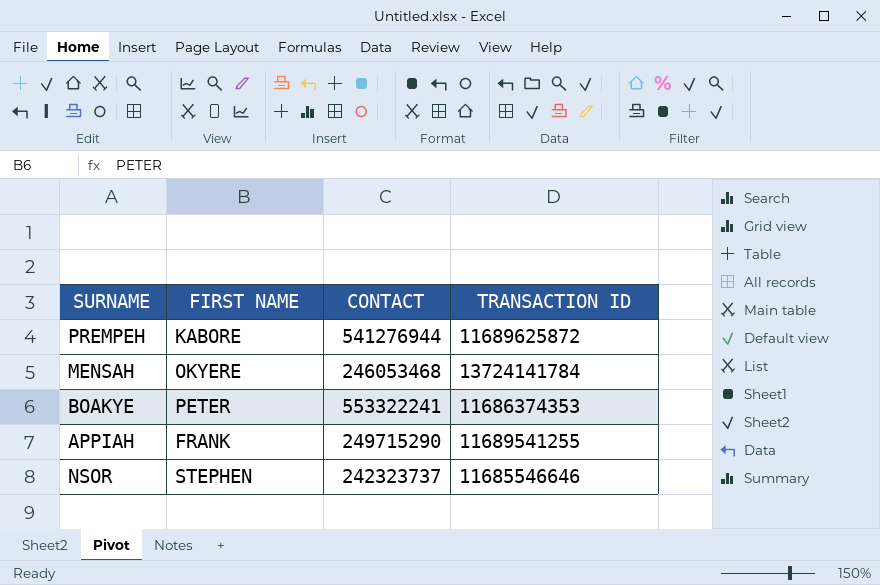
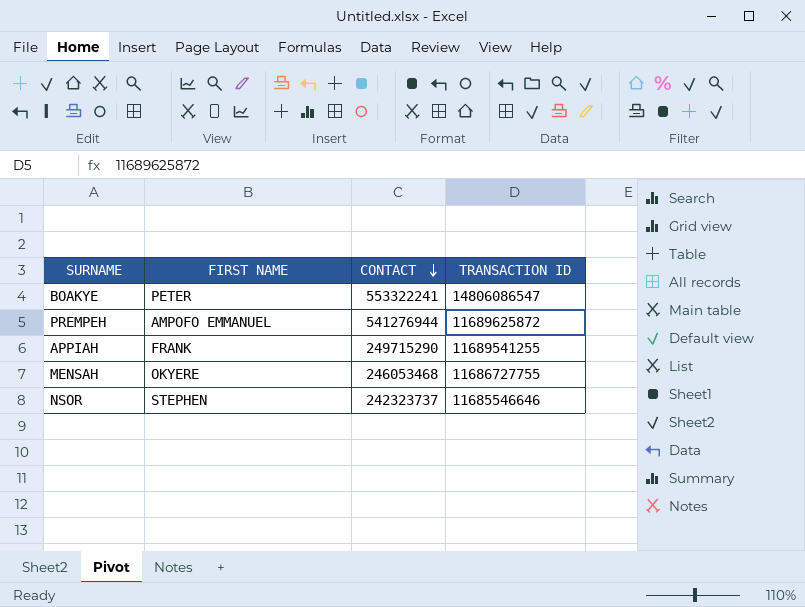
row order: none -> CONTACT descending
BOAKYE | TRANSACTION ID: 11686374353 -> 14806086547
PREMPEH | FIRST NAME: KABORE -> AMPOFO EMMANUEL
MENSAH | TRANSACTION ID: 13724141784 -> 11686727755

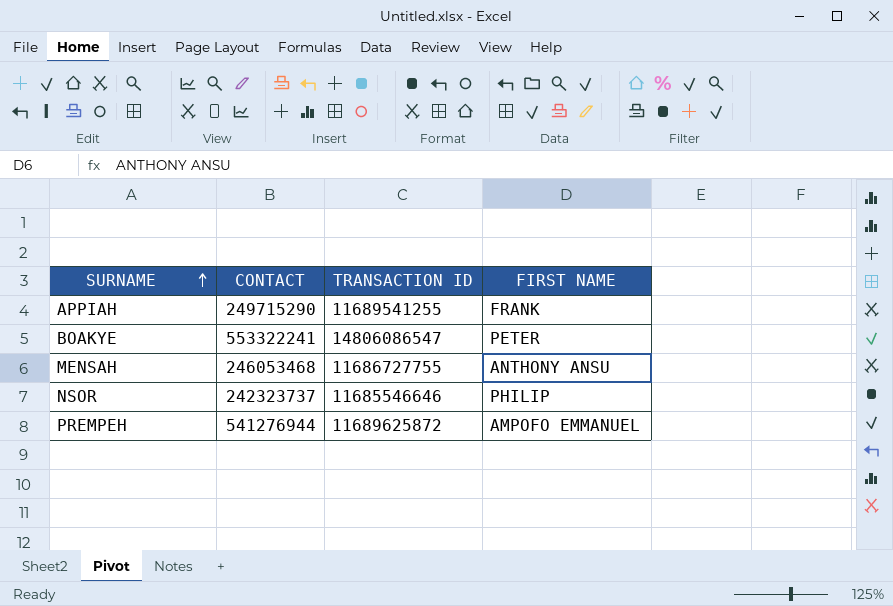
row order: CONTACT descending -> SURNAME ascending
column FIRST NAME | position: 2 -> 4
MENSAH | FIRST NAME: OKYERE -> ANTHONY ANSU
NSOR | FIRST NAME: STEPHEN -> PHILIP

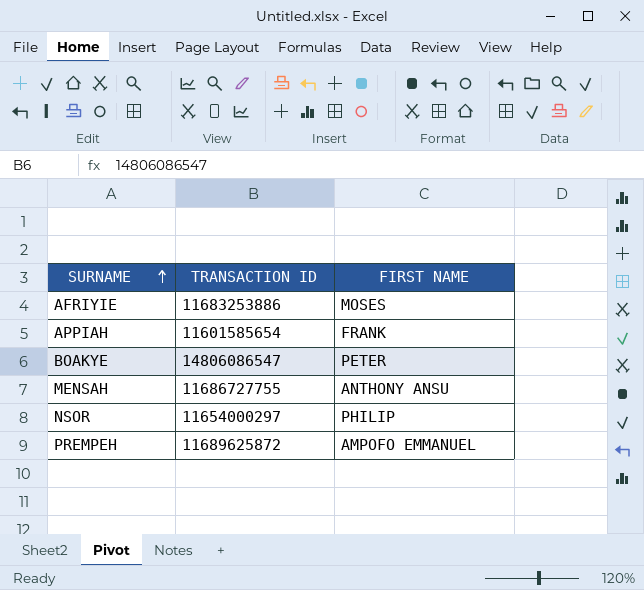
column CONTACT | position: 2 -> none
row AFRIYIE: none -> 11683253886 | MOSES
APPIAH | TRANSACTION ID: 11689541255 -> 11601585654
NSOR | TRANSACTION ID: 11685546646 -> 11654000297

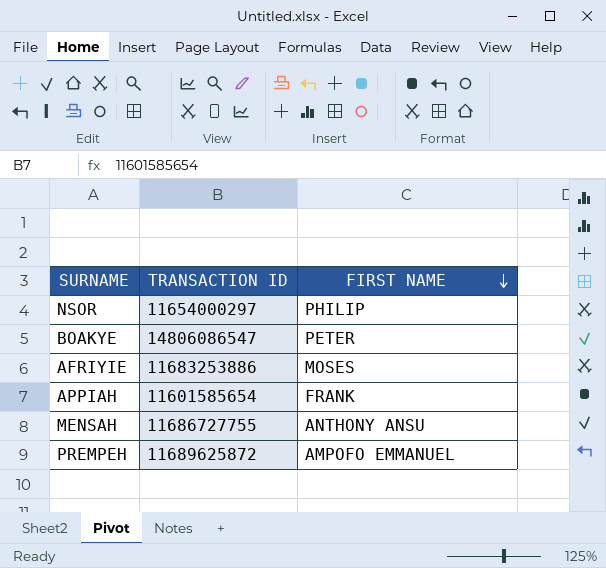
row order: SURNAME ascending -> FIRST NAME descending

